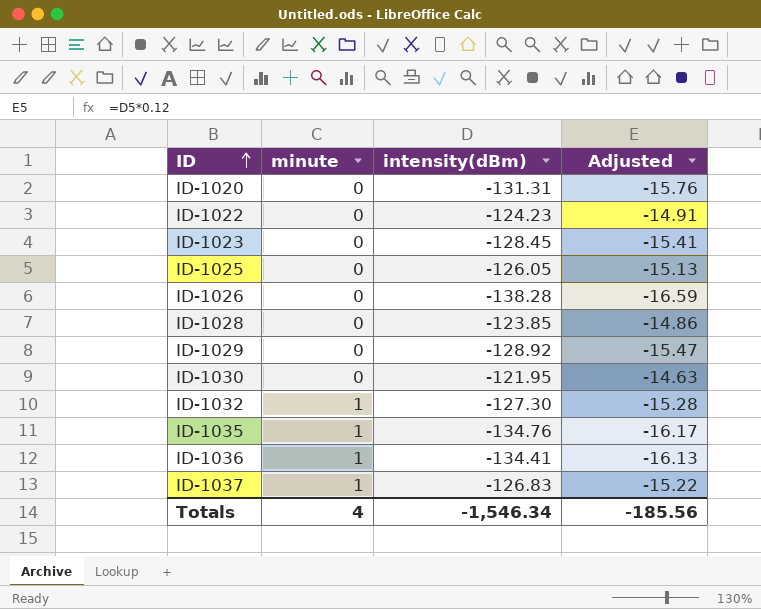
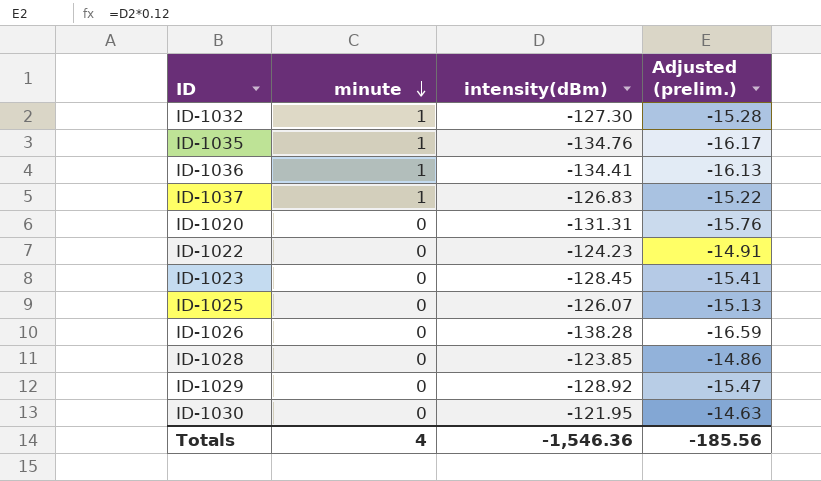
row order: ID ascending -> minute descending
column name: Adjusted -> Adjusted (prelim.)
ID-1025 | intensity(dBm): -126.05 -> -126.07
Totals | intensity(dBm): -1,546.34 -> -1,546.36

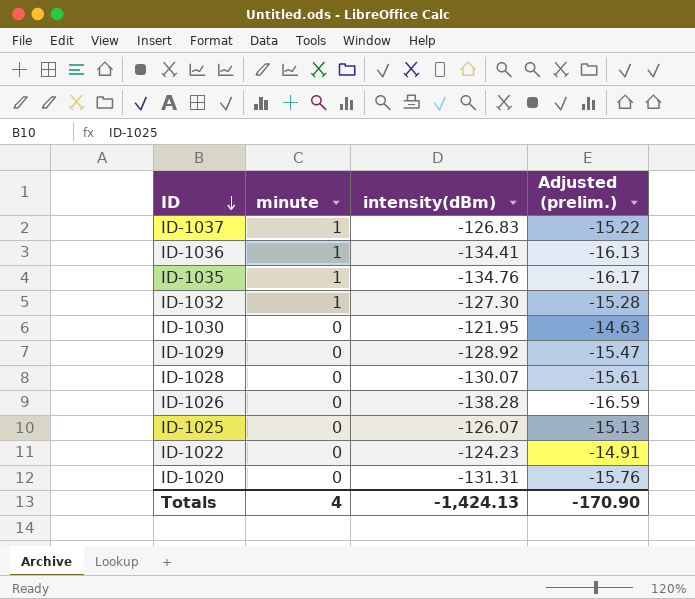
row order: minute descending -> ID descending
row ID-1023: 0 | -128.45 | -15.41 -> none
ID-1028 | intensity(dBm): -123.85 -> -130.07
ID-1028 | Adjusted (prelim.): -14.86 -> -15.61
Totals | intensity(dBm): -1,546.36 -> -1,424.13
Totals | Adjusted (prelim.): -185.56 -> -170.90

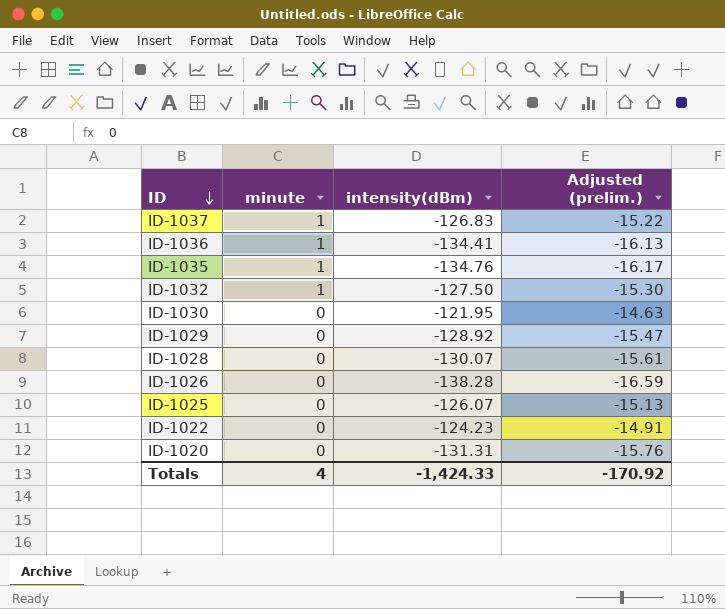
ID-1032 | intensity(dBm): -127.30 -> -127.50
ID-1032 | Adjusted (prelim.): -15.28 -> -15.30
Totals | intensity(dBm): -1,424.13 -> -1,424.33
Totals | Adjusted (prelim.): -170.90 -> -170.92

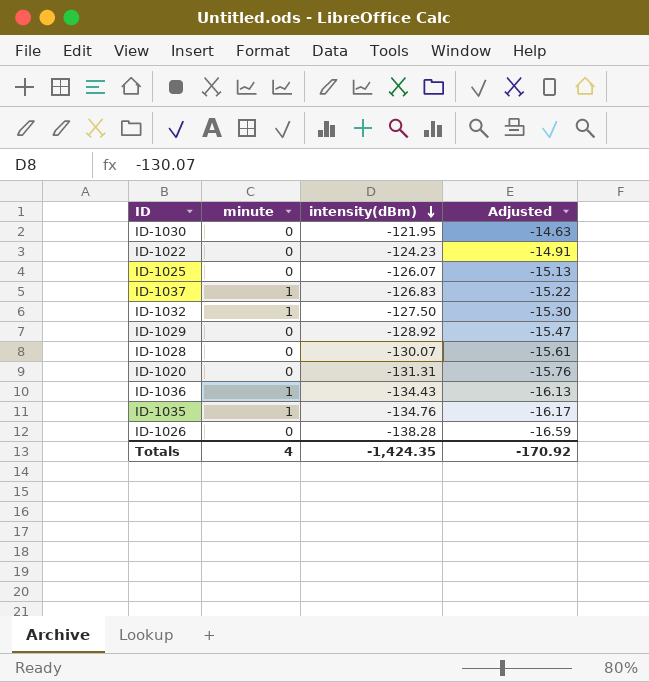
row order: ID descending -> intensity(dBm) descending
column name: Adjusted (prelim.) -> Adjusted
ID-1036 | intensity(dBm): -134.41 -> -134.43
Totals | intensity(dBm): -1,424.33 -> -1,424.35

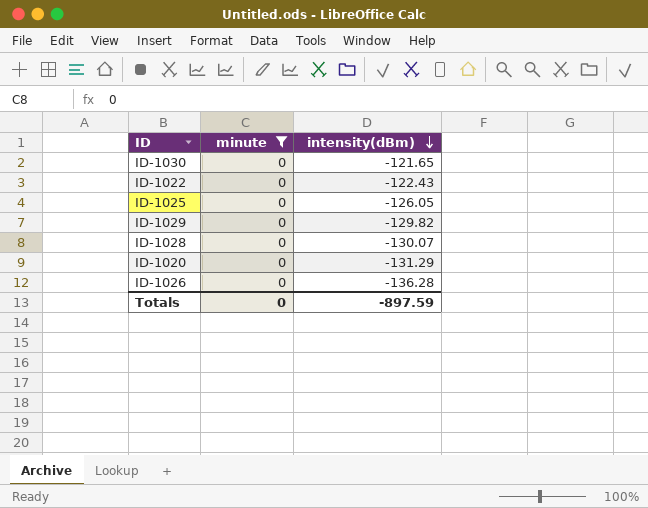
filter: none -> minute = 0
column Adjusted | formula: [intensity(dBm)] * 0.12 -> none
ID-1030 | intensity(dBm): -121.95 -> -121.65
ID-1022 | intensity(dBm): -124.23 -> -122.43
ID-1025 | intensity(dBm): -126.07 -> -126.05
ID-1029 | intensity(dBm): -128.92 -> -129.82
ID-1020 | intensity(dBm): -131.31 -> -131.29
ID-1026 | intensity(dBm): -138.28 -> -136.28
Totals | minute: 4 -> 0
Totals | intensity(dBm): -1,424.35 -> -897.59

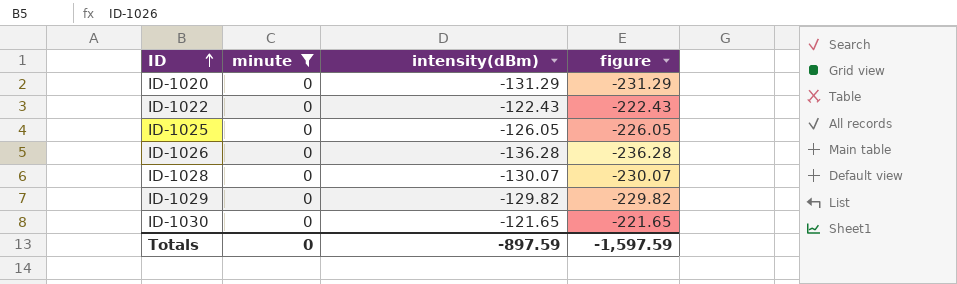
row order: intensity(dBm) descending -> ID ascending
column figure | formula: none -> [intensity(dBm)] - 100

